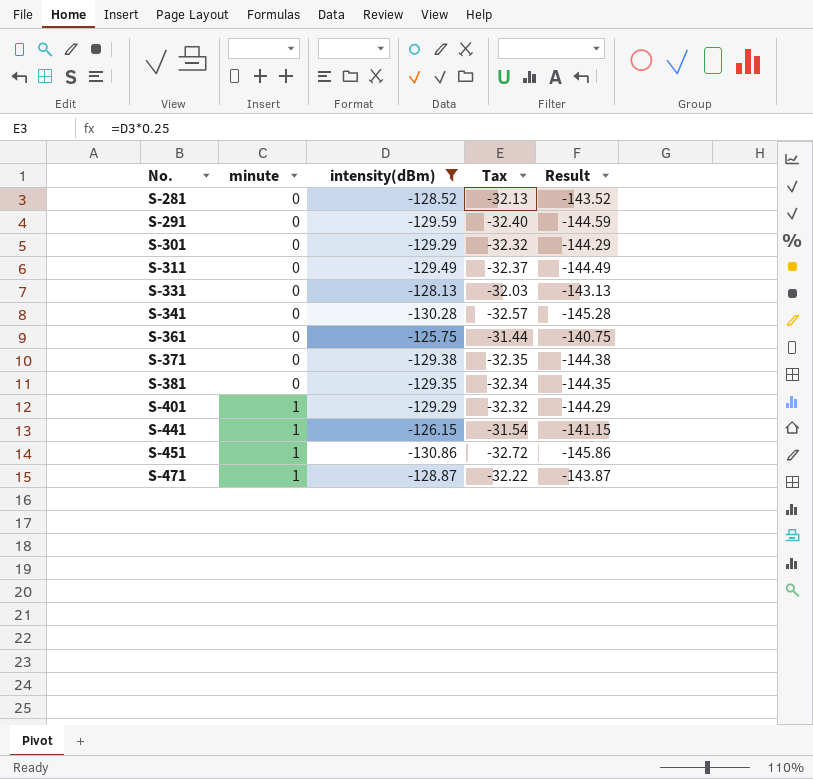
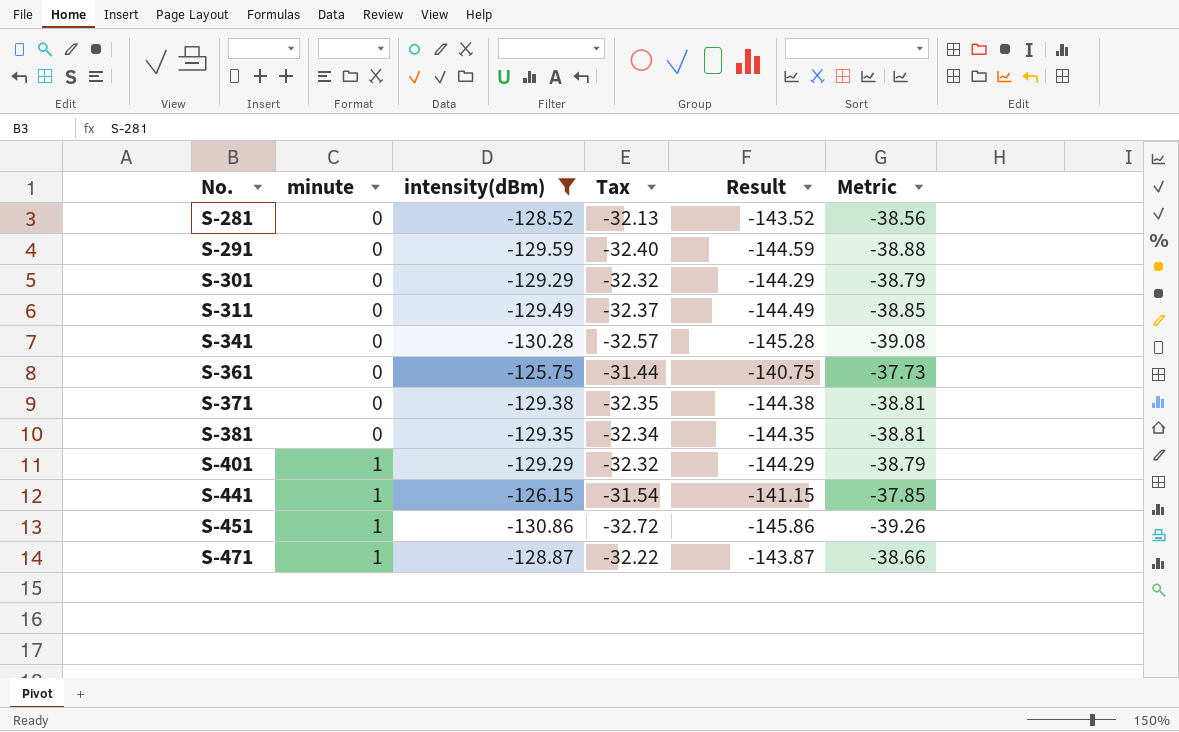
column Metric | formula: none -> [intensity(dBm)] * 0.3
row S-331: 0 | -128.13 | -32.03 | -143.13 -> none

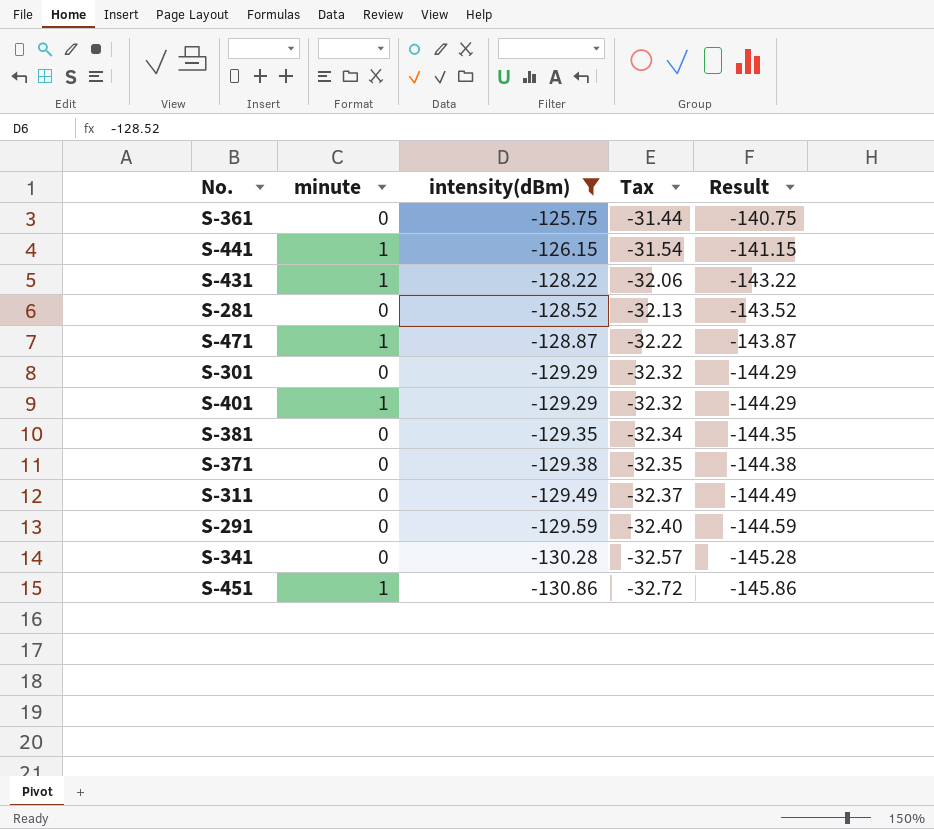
row order: No. ascending -> intensity(dBm) descending
column Metric | formula: [intensity(dBm)] * 0.3 -> none
row S-431: none -> 1 | -128.22 | -32.06 | -143.22

